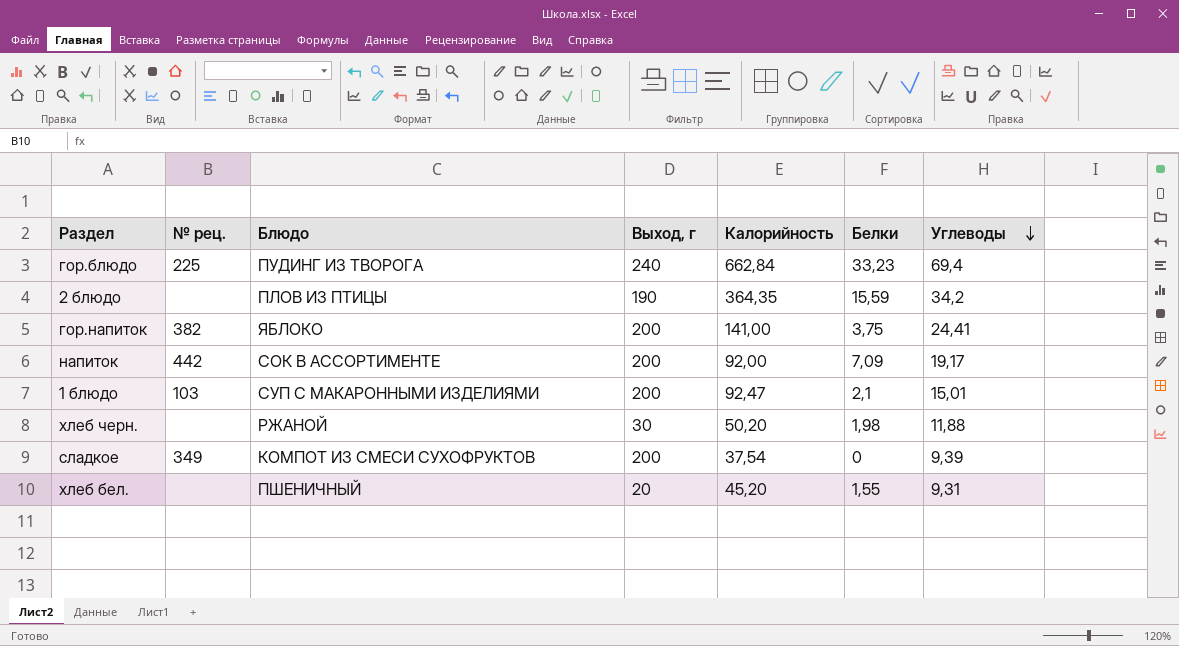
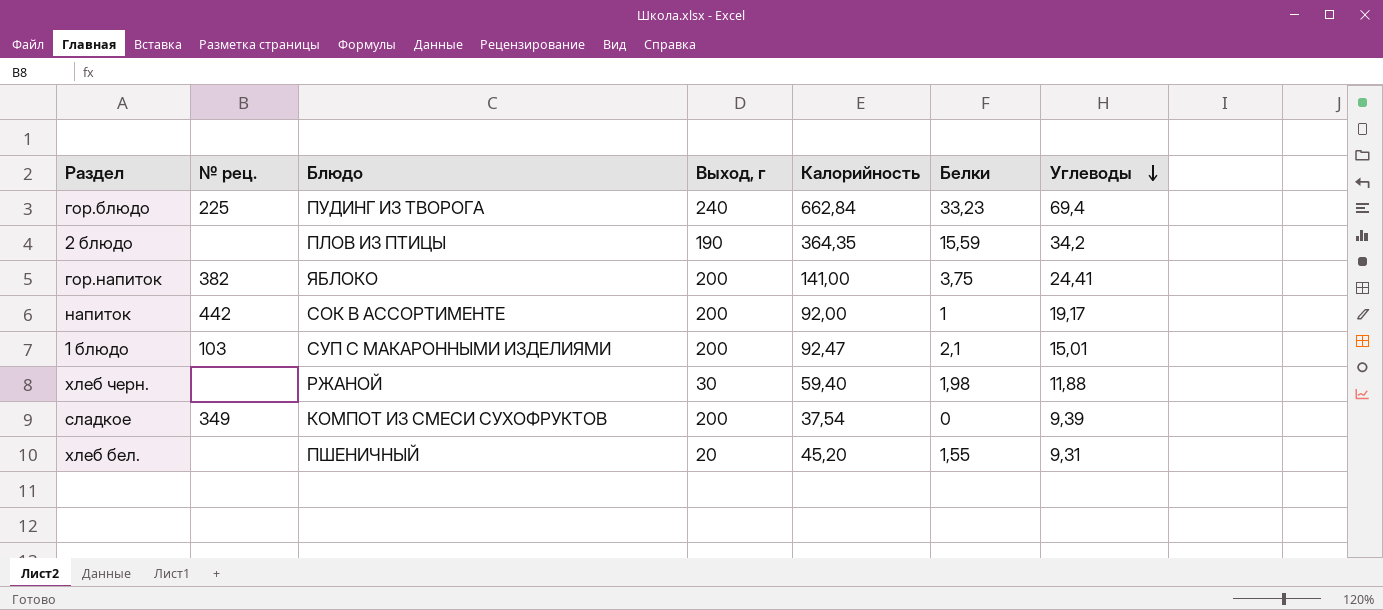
напиток | Белки: 7,09 -> 1
хлеб черн. | Калорийность: 50,20 -> 59,40

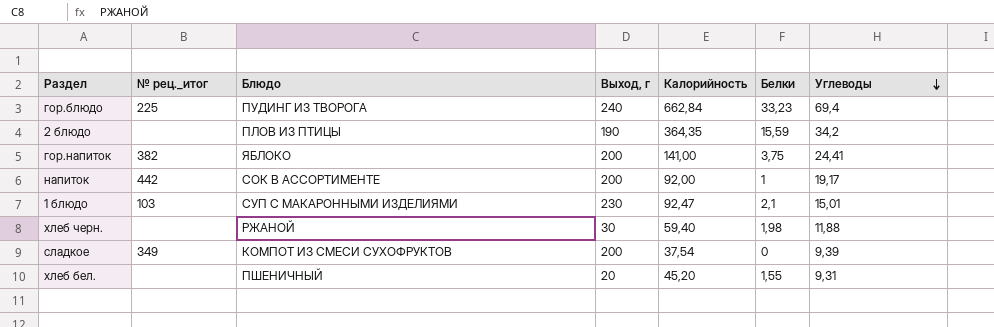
column name: № рец. -> № рец._итог
1 блюдо | Выход, г: 200 -> 230

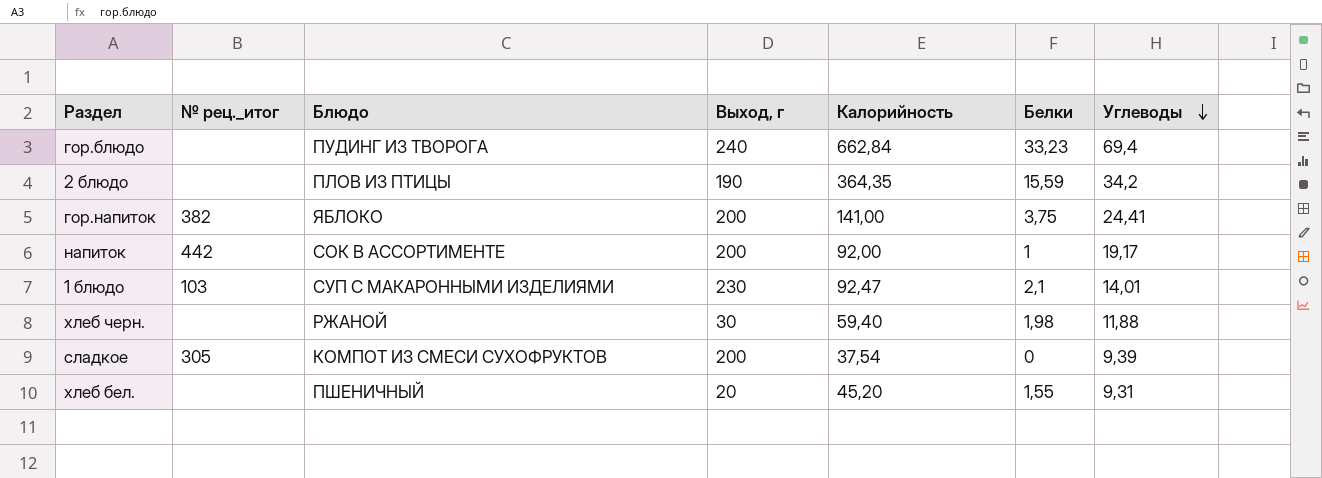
гор.блюдо | № рец._итог: 225 -> none
1 блюдо | Углеводы: 15,01 -> 14,01
сладкое | № рец._итог: 349 -> 305

